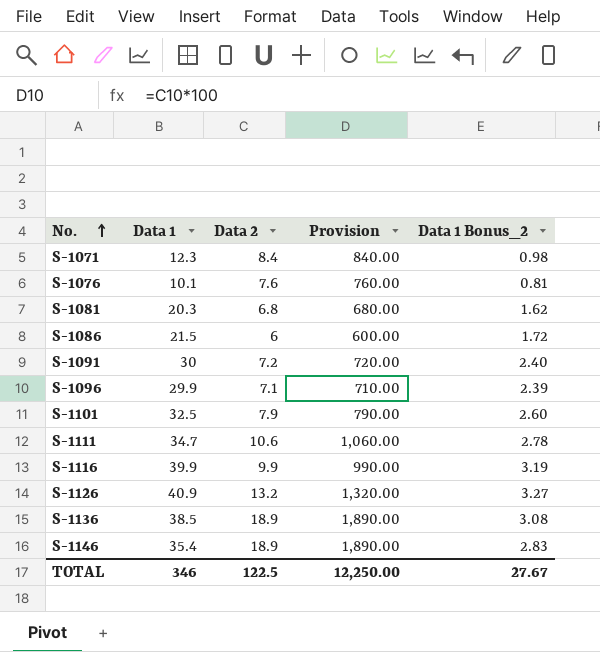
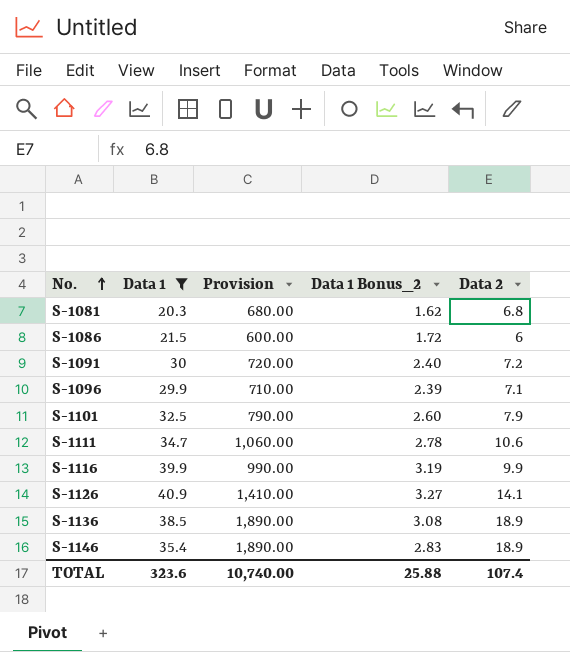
filter: none -> Data 1 >= 20.3
column Data 2 | position: 3 -> 5
S-1126 | Provision: 1,320.00 -> 1,410.00
S-1126 | Data 2: 13.2 -> 14.1
TOTAL | Data 1: 346 -> 323.6
TOTAL | Provision: 12,250.00 -> 10,740.00
TOTAL | Data 1 Bonus_2: 27.67 -> 25.88
TOTAL | Data 2: 122.5 -> 107.4

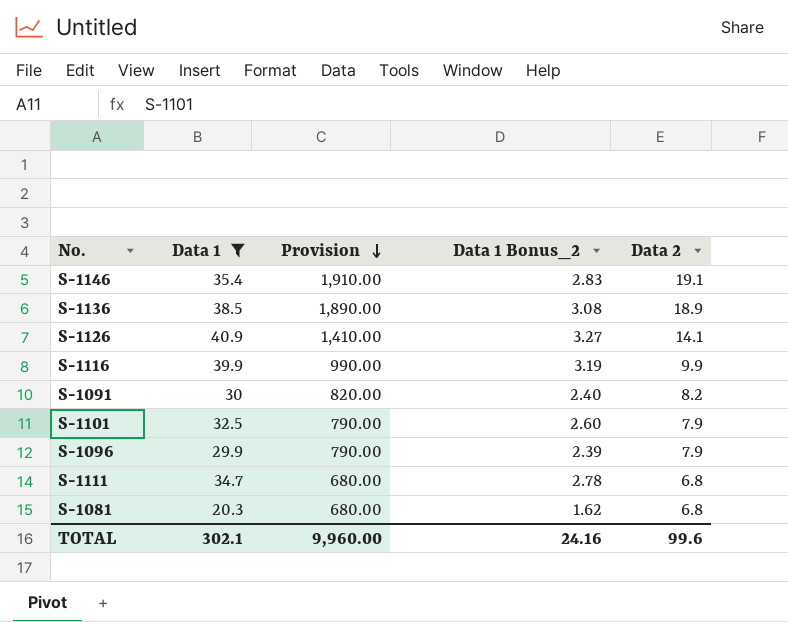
row order: No. ascending -> Provision descending
row S-1086: 21.5 | 600.00 | 1.72 | 6 -> none
S-1146 | Provision: 1,890.00 -> 1,910.00
S-1146 | Data 2: 18.9 -> 19.1
S-1091 | Provision: 720.00 -> 820.00
S-1091 | Data 2: 7.2 -> 8.2
S-1096 | Provision: 710.00 -> 790.00
S-1096 | Data 2: 7.1 -> 7.9
S-1111 | Provision: 1,060.00 -> 680.00
S-1111 | Data 2: 10.6 -> 6.8
TOTAL | Data 1: 323.6 -> 302.1
TOTAL | Provision: 10,740.00 -> 9,960.00
TOTAL | Data 1 Bonus_2: 25.88 -> 24.16
TOTAL | Data 2: 107.4 -> 99.6

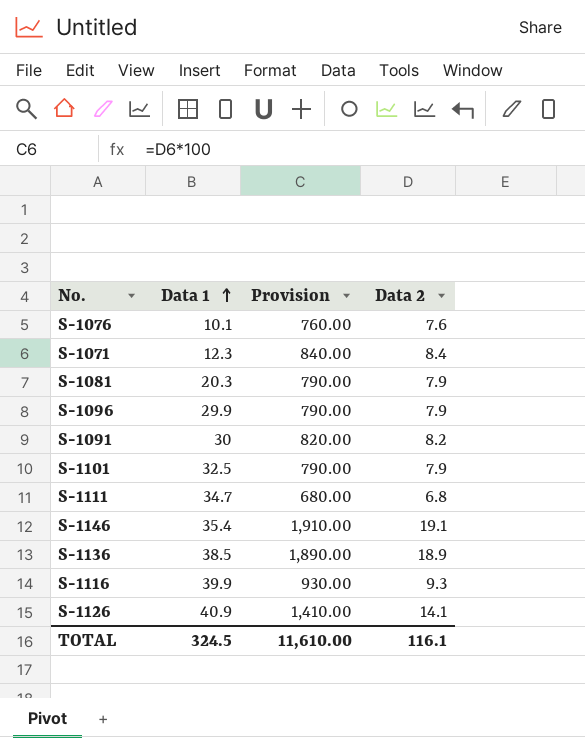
filter: Data 1 >= 20.3 -> none
row order: Provision descending -> Data 1 ascending
column Data 1 Bonus_2 | formula: [Data 1] * 0.08 -> none
S-1081 | Provision: 680.00 -> 790.00
S-1081 | Data 2: 6.8 -> 7.9
S-1116 | Provision: 990.00 -> 930.00
S-1116 | Data 2: 9.9 -> 9.3
TOTAL | Data 1: 302.1 -> 324.5
TOTAL | Provision: 9,960.00 -> 11,610.00
TOTAL | Data 2: 99.6 -> 116.1

